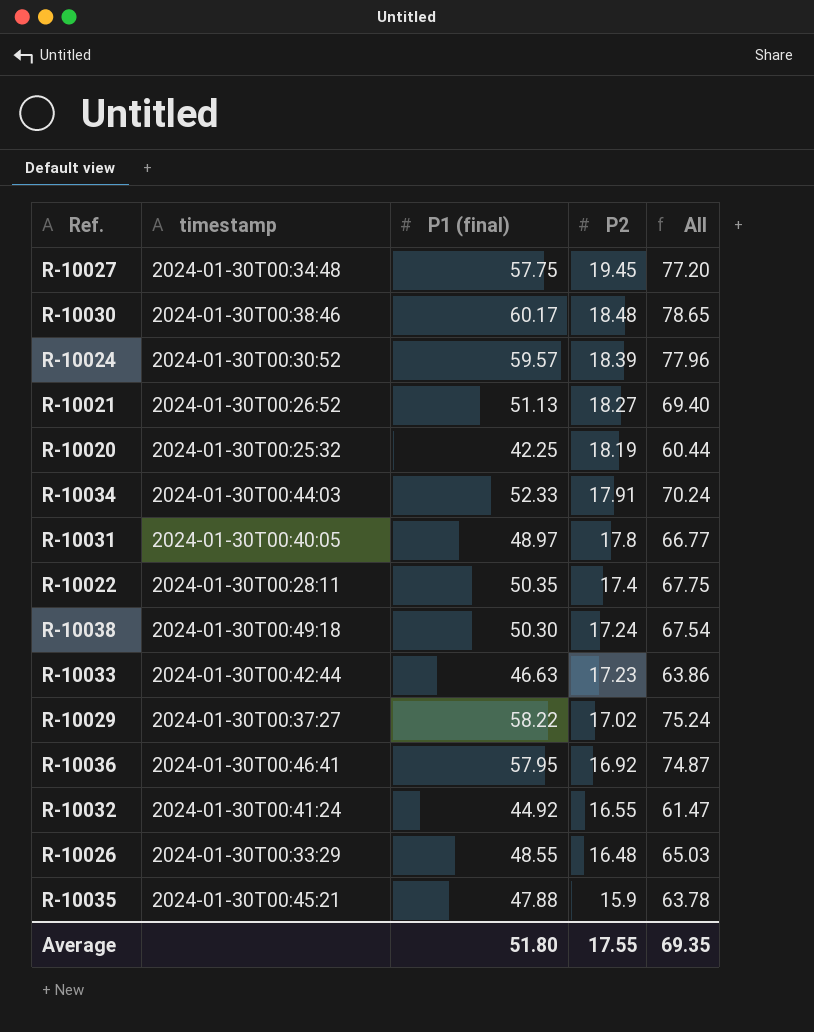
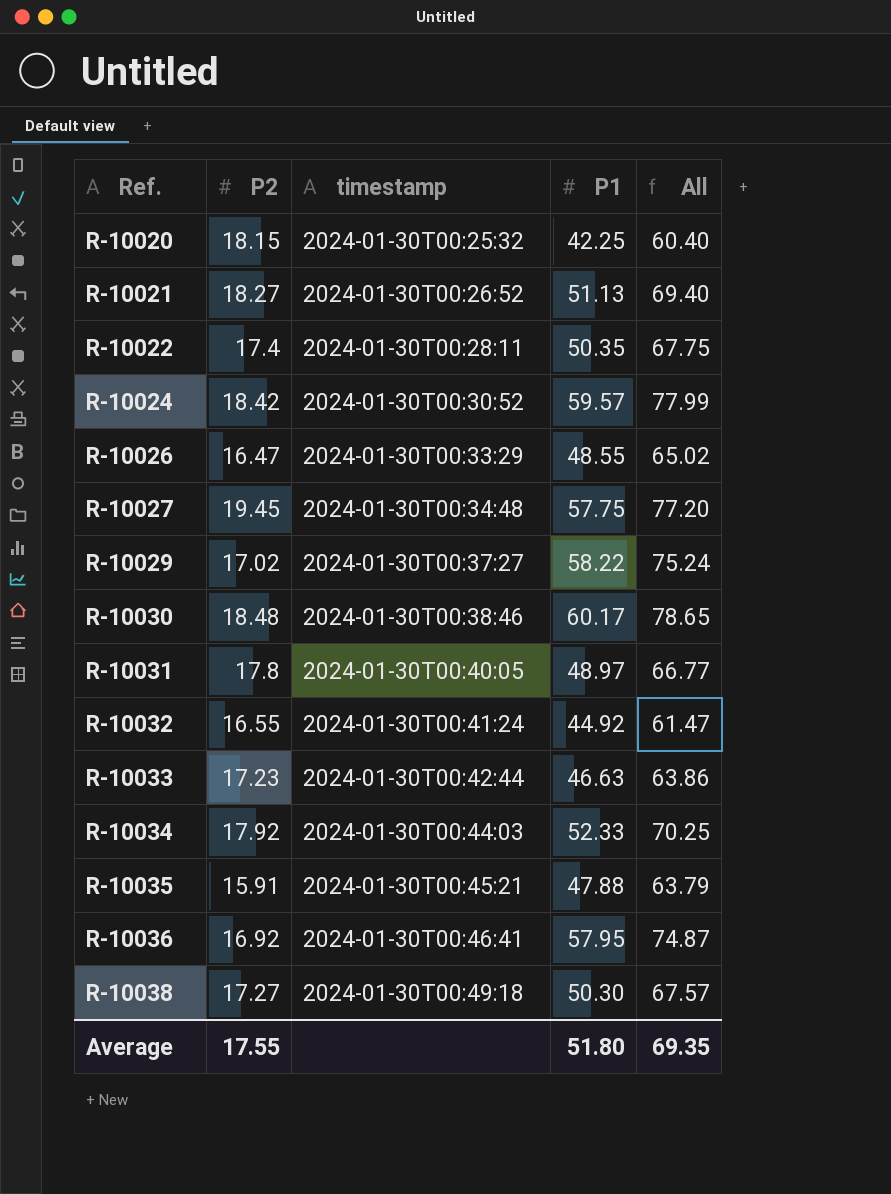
row order: P2 descending -> Ref. ascending
column P2 | position: 4 -> 2
column name: P1 (final) -> P1
R-10020 | P2: 18.19 -> 18.15
R-10020 | All: 60.44 -> 60.40
R-10024 | P2: 18.39 -> 18.42
R-10024 | All: 77.96 -> 77.99
R-10026 | P2: 16.48 -> 16.47
R-10026 | All: 65.03 -> 65.02
R-10034 | P2: 17.91 -> 17.92
R-10034 | All: 70.24 -> 70.25
R-10035 | P2: 15.9 -> 15.91
R-10035 | All: 63.78 -> 63.79
R-10038 | P2: 17.24 -> 17.27
R-10038 | All: 67.54 -> 67.57

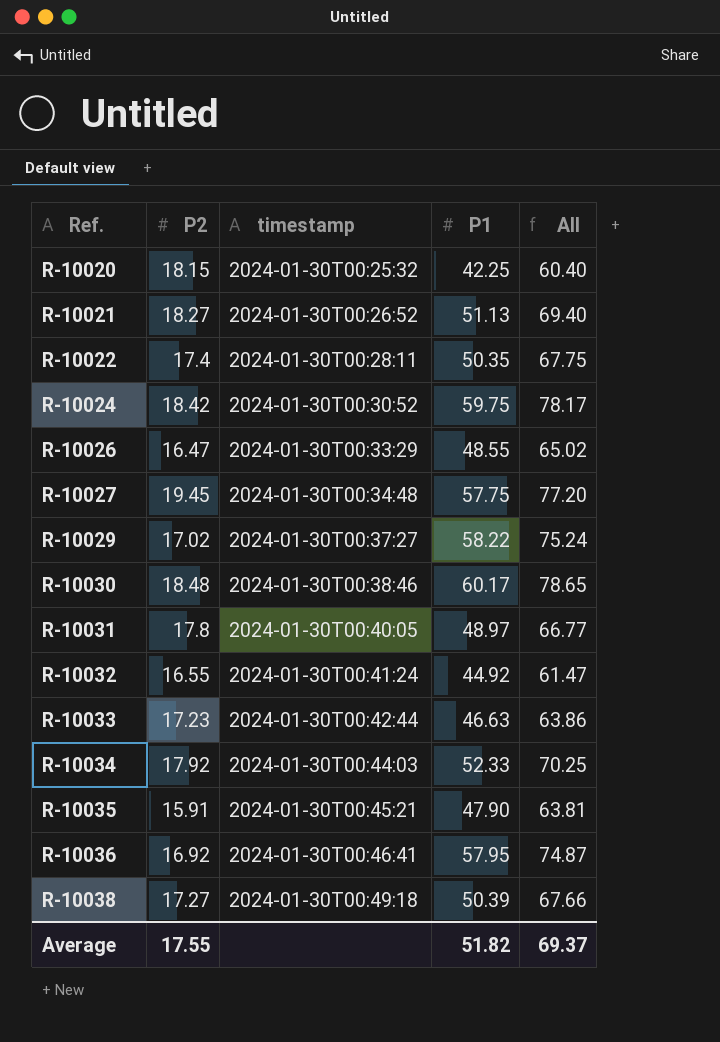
R-10024 | P1: 59.57 -> 59.75
R-10024 | All: 77.99 -> 78.17
R-10035 | P1: 47.88 -> 47.90
R-10035 | All: 63.79 -> 63.81
R-10038 | P1: 50.30 -> 50.39
R-10038 | All: 67.57 -> 67.66
Average | P1: 51.80 -> 51.82
Average | All: 69.35 -> 69.37

